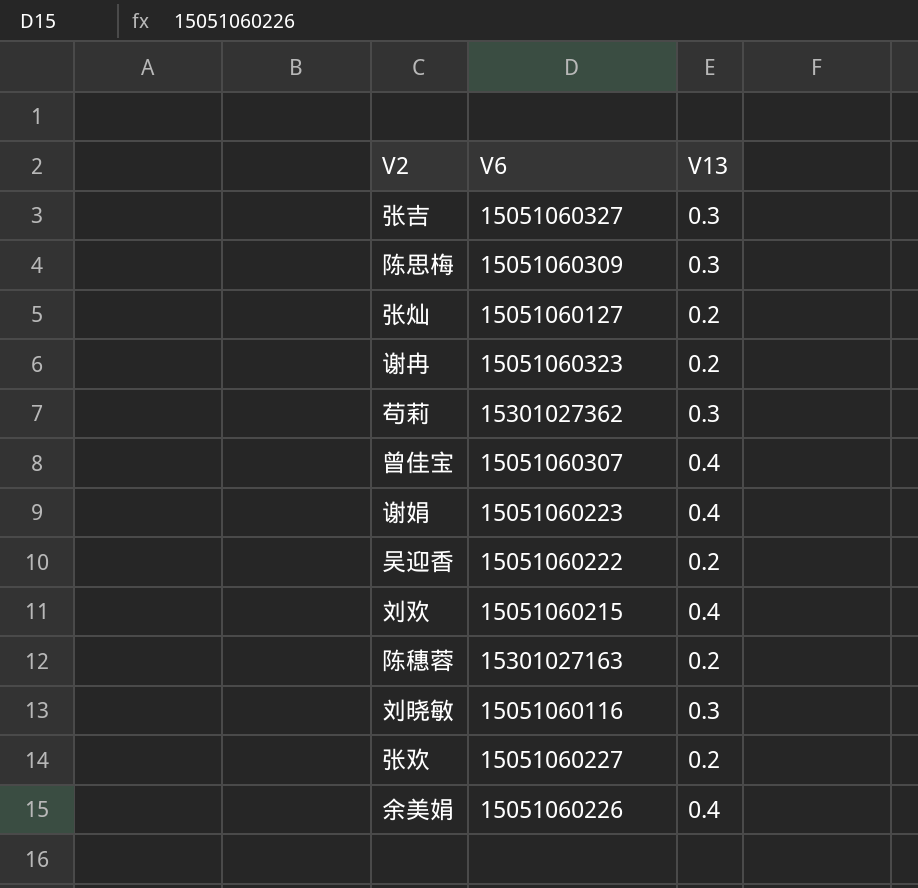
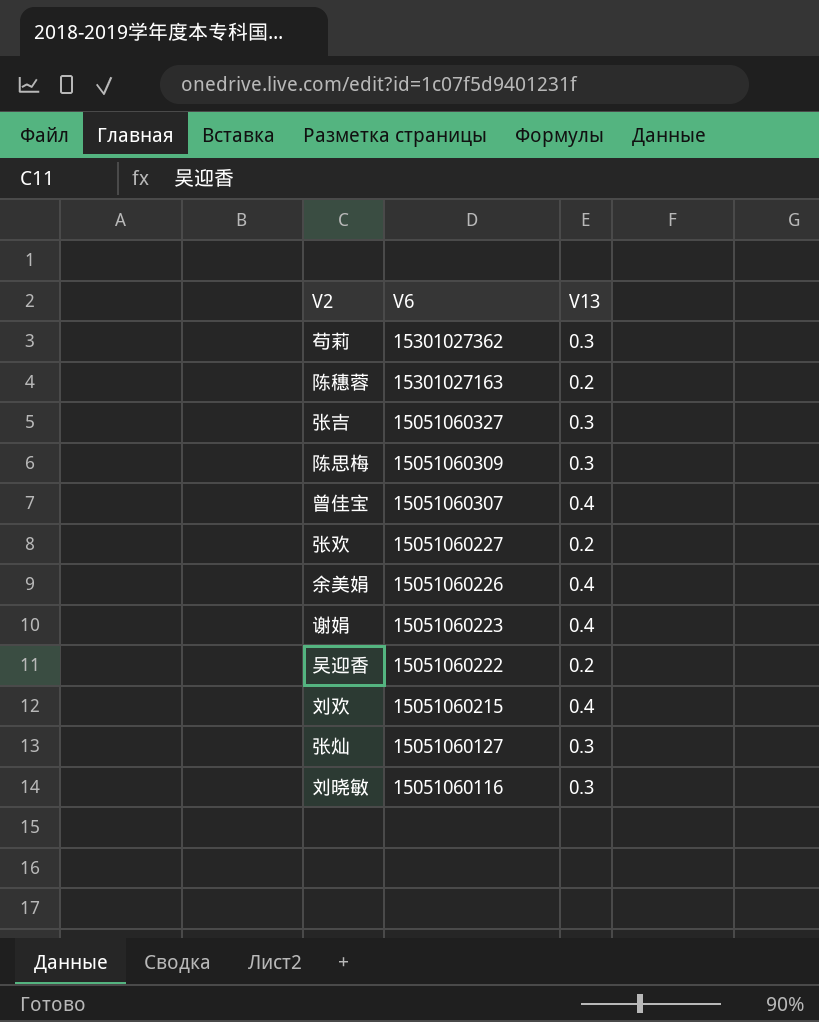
row order: none -> V6 descending
row 谢冉: 15051060323 | 0.2 -> none
张灿 | V13: 0.2 -> 0.3

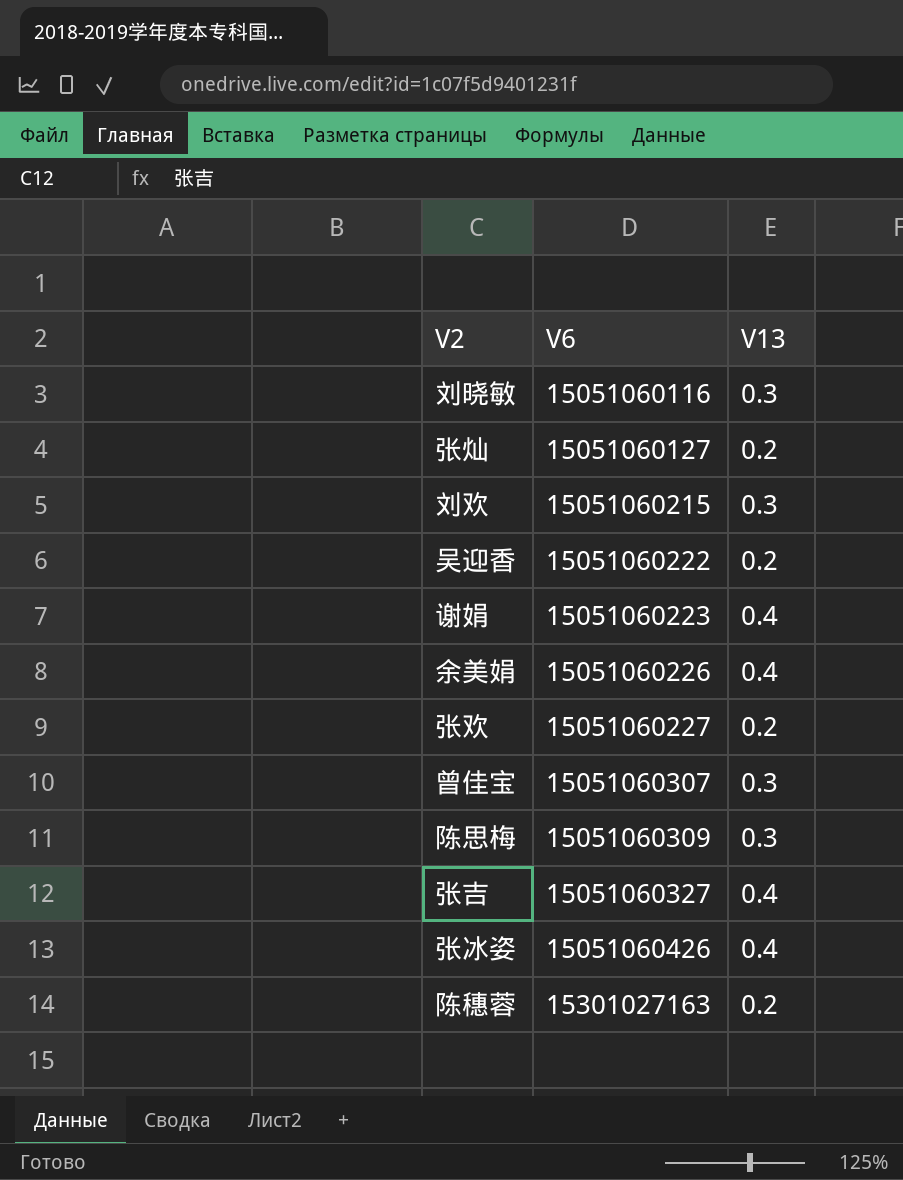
row order: V6 descending -> V6 ascending
row 苟莉: 15301027362 | 0.3 -> none
张灿 | V13: 0.3 -> 0.2
刘欢 | V13: 0.4 -> 0.3
曾佳宝 | V13: 0.4 -> 0.3
张吉 | V13: 0.3 -> 0.4
row 张冰姿: none -> 15051060426 | 0.4

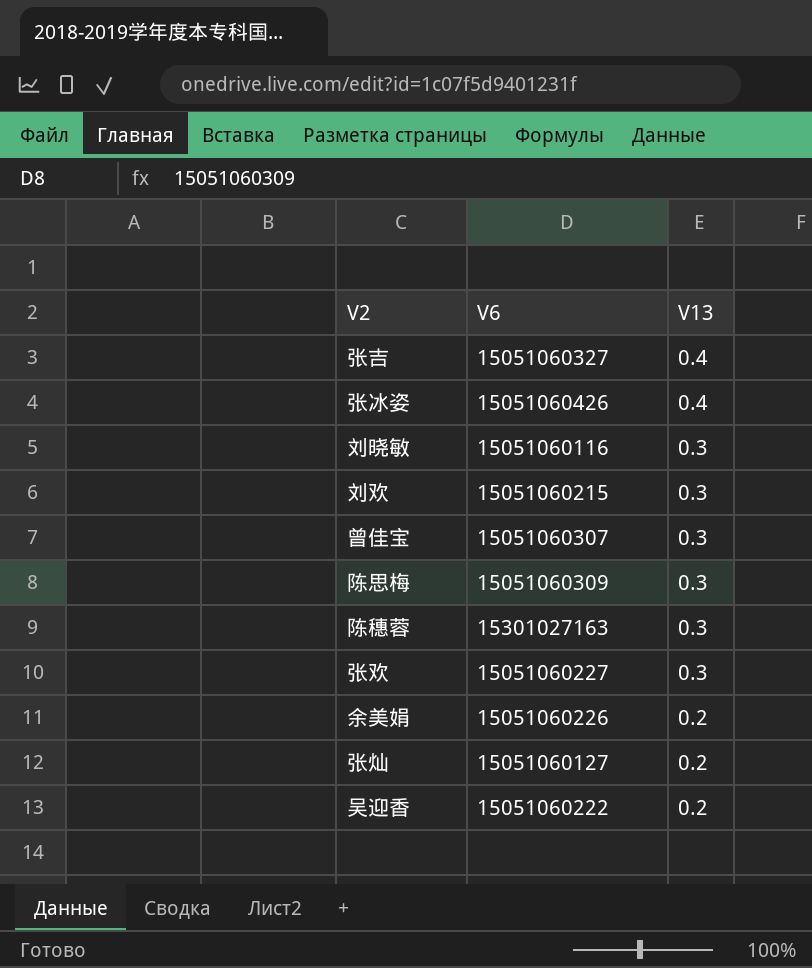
row order: V6 ascending -> V13 descending
row 谢娟: 15051060223 | 0.4 -> none
陈穗蓉 | V13: 0.2 -> 0.3
张欢 | V13: 0.2 -> 0.3
余美娟 | V13: 0.4 -> 0.2

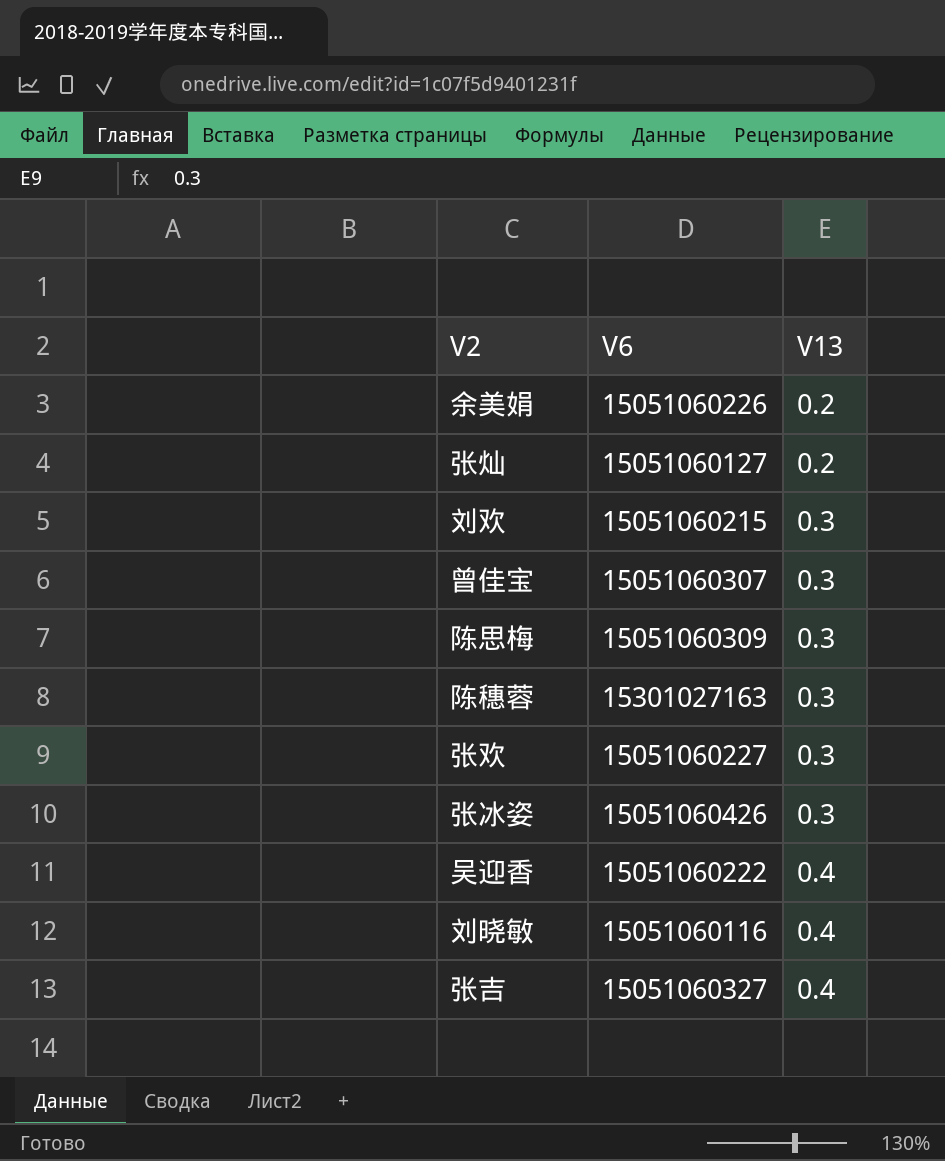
row order: V13 descending -> V13 ascending
张冰姿 | V13: 0.4 -> 0.3
吴迎香 | V13: 0.2 -> 0.4
刘晓敏 | V13: 0.3 -> 0.4

